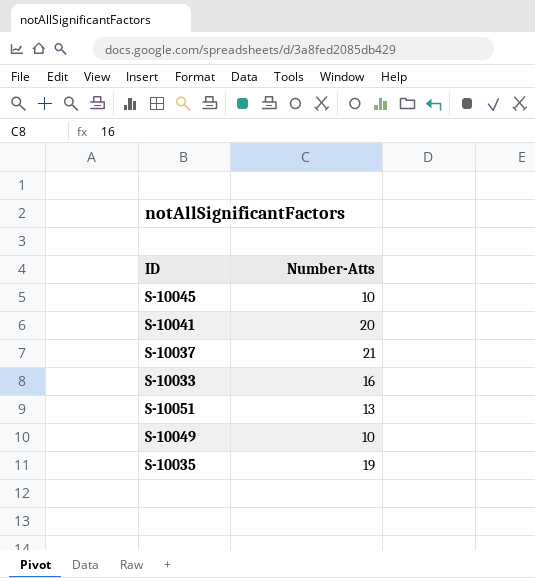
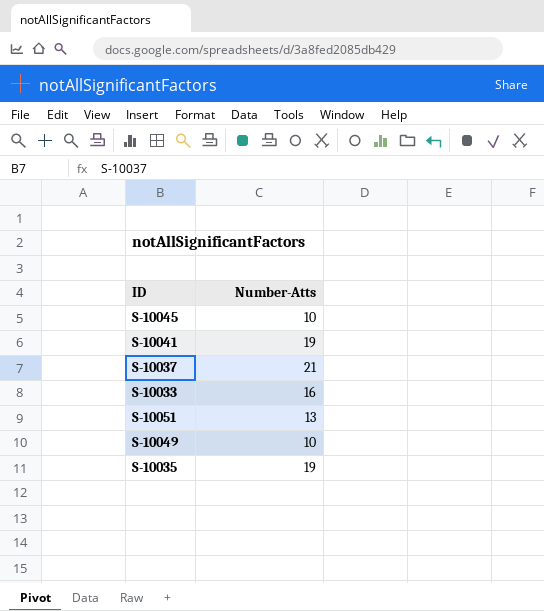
S-10041 | Number-Atts: 20 -> 19

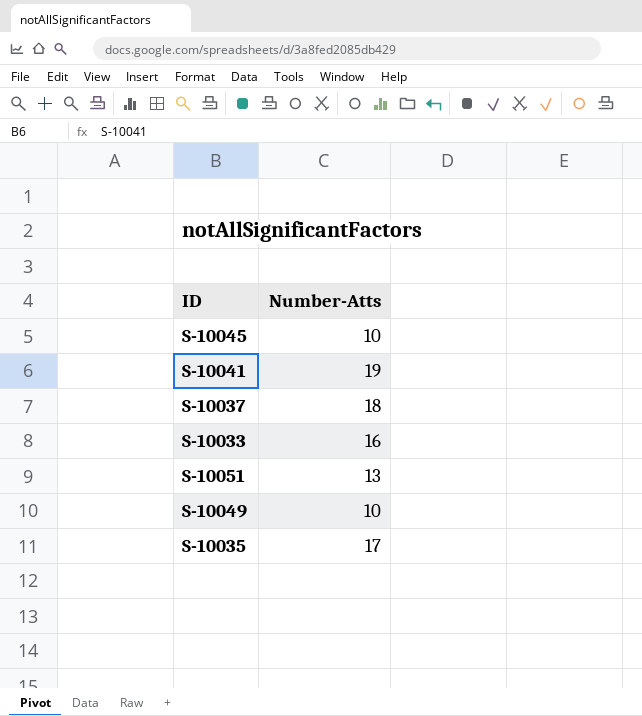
S-10037 | Number-Atts: 21 -> 18
S-10035 | Number-Atts: 19 -> 17

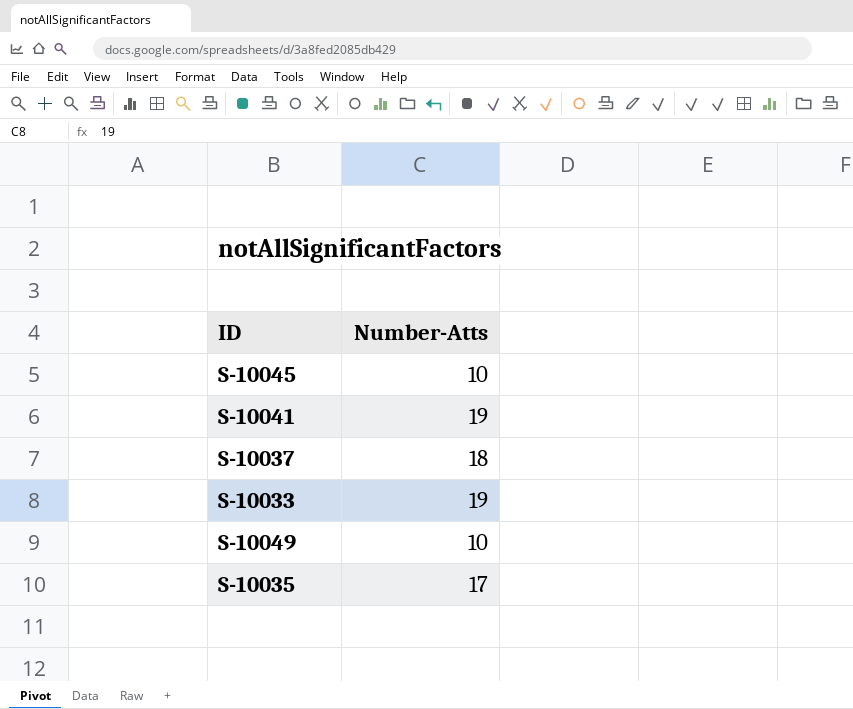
row S-10051: 13 -> none
S-10033 | Number-Atts: 16 -> 19

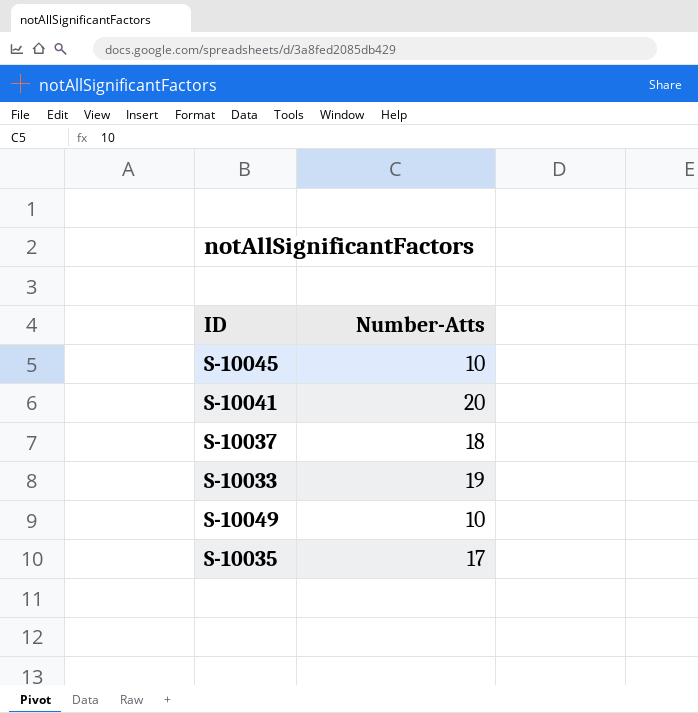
S-10041 | Number-Atts: 19 -> 20

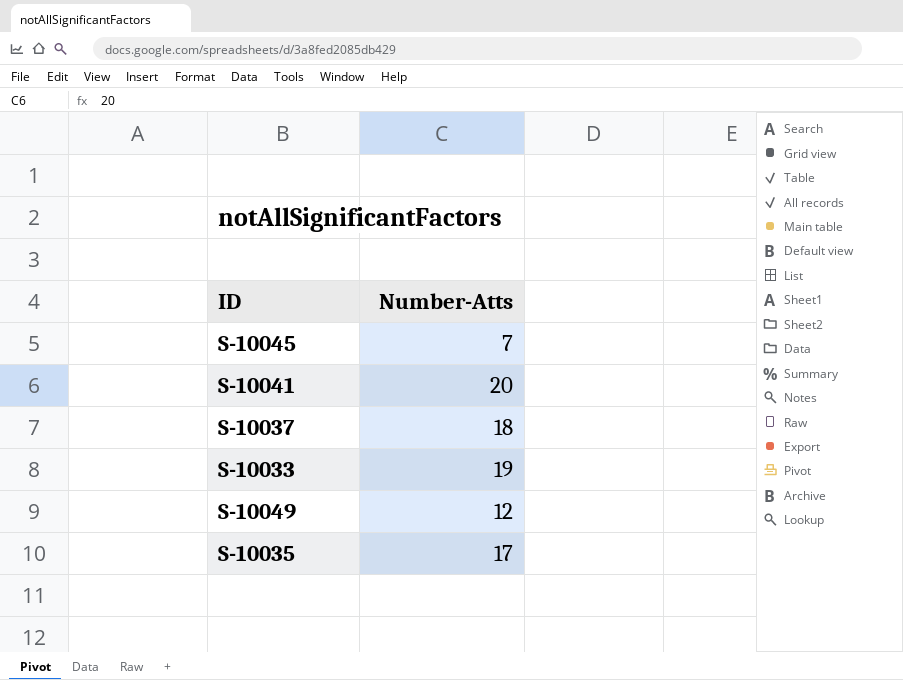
S-10045 | Number-Atts: 10 -> 7
S-10049 | Number-Atts: 10 -> 12

